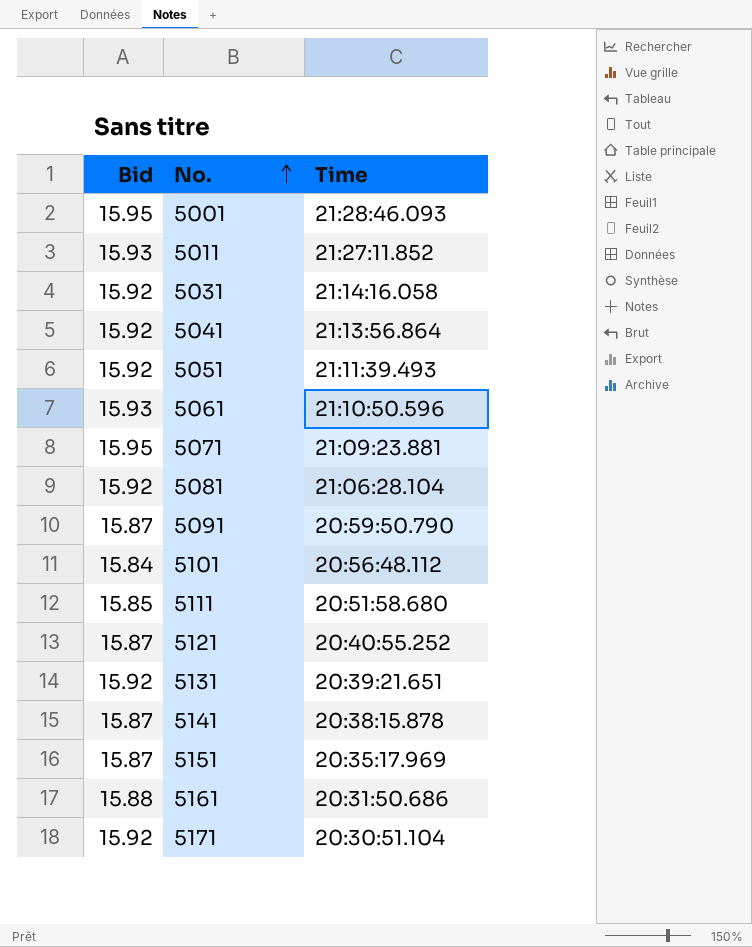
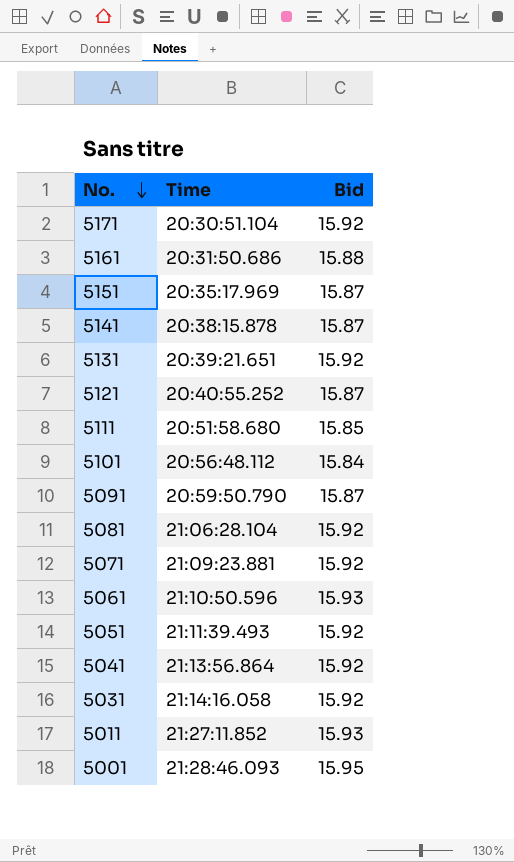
row order: No. ascending -> No. descending
column Bid | position: 1 -> 3
5071 | Bid: 15.95 -> 15.92

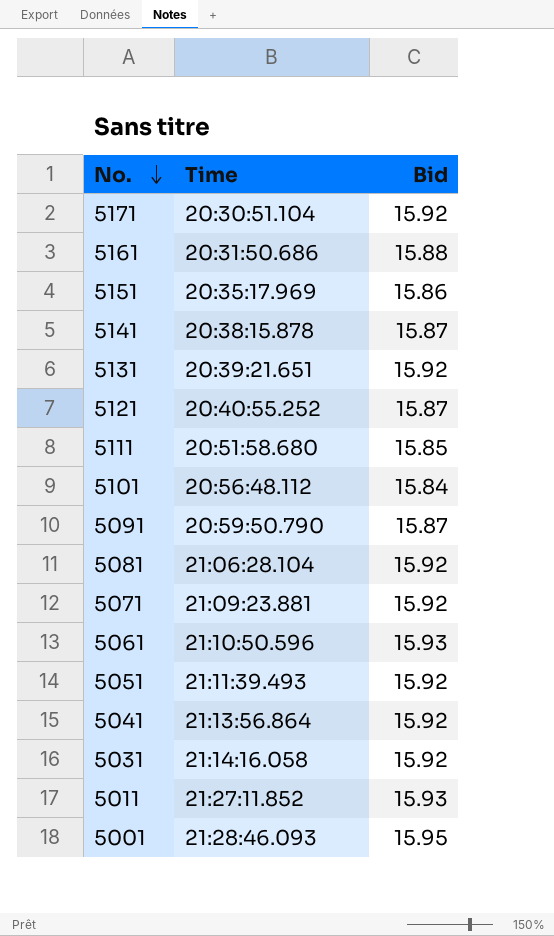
5151 | Bid: 15.87 -> 15.86

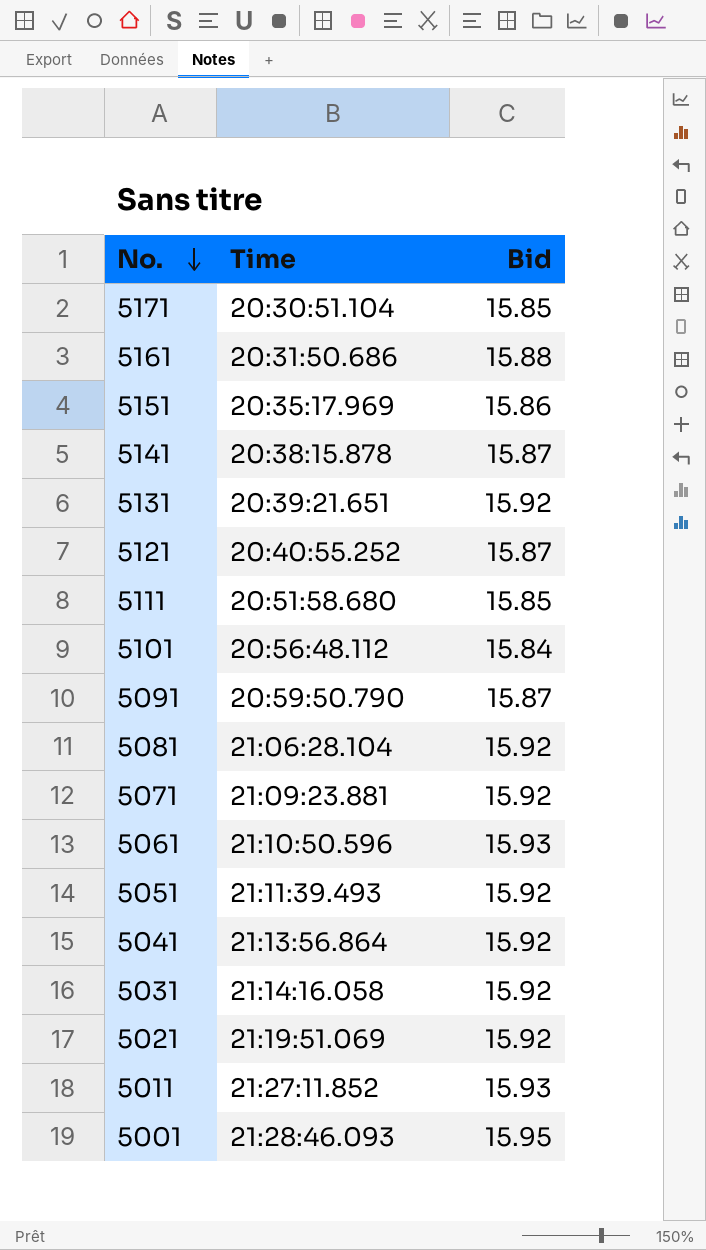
5171 | Bid: 15.92 -> 15.85
row 5021: none -> 21:19:51.069 | 15.92

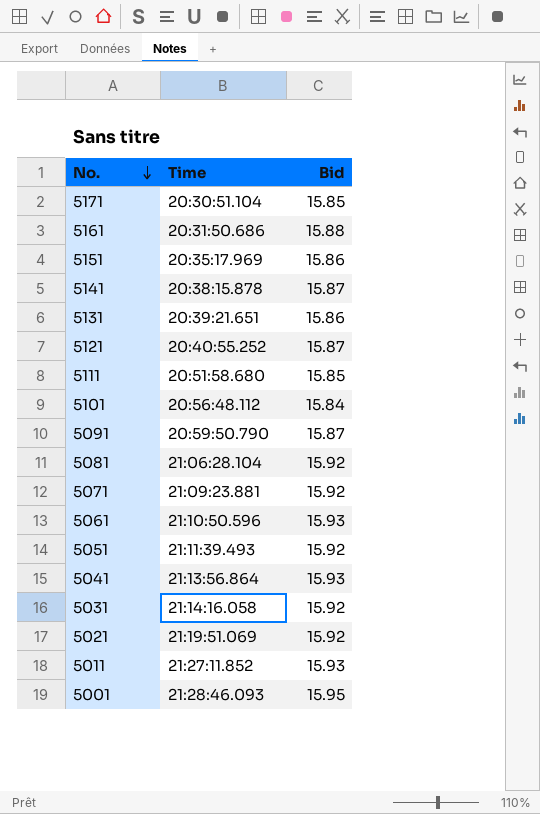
5131 | Bid: 15.92 -> 15.86
5041 | Bid: 15.92 -> 15.93

